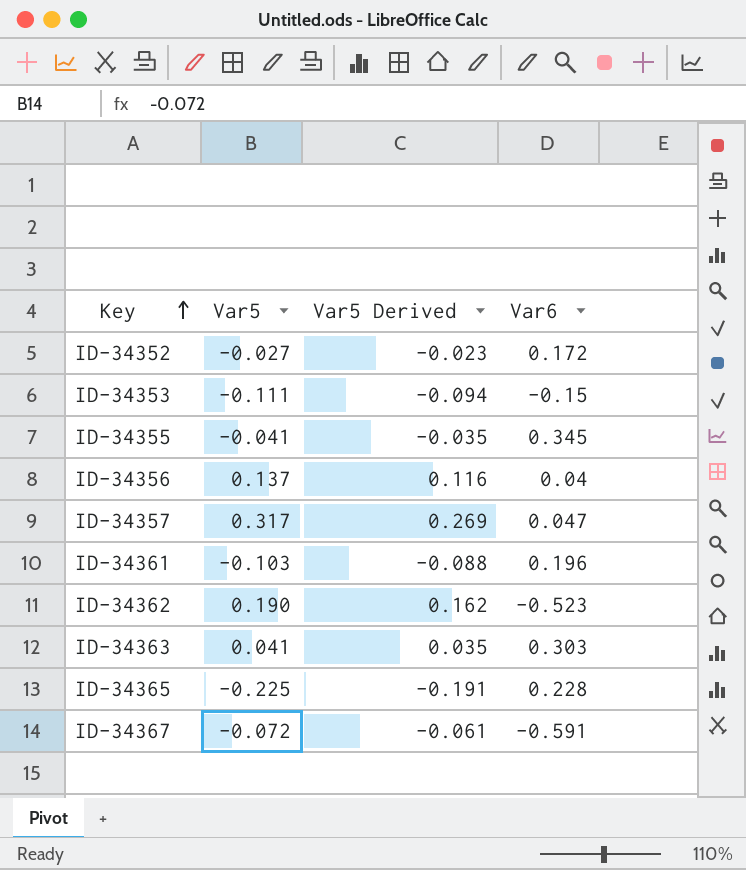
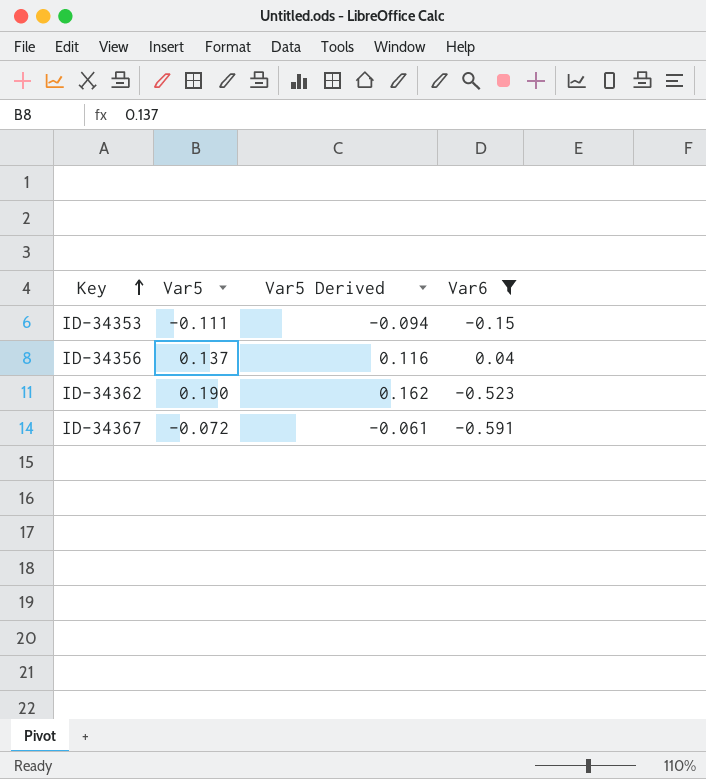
filter: none -> Var6 <= 0.04

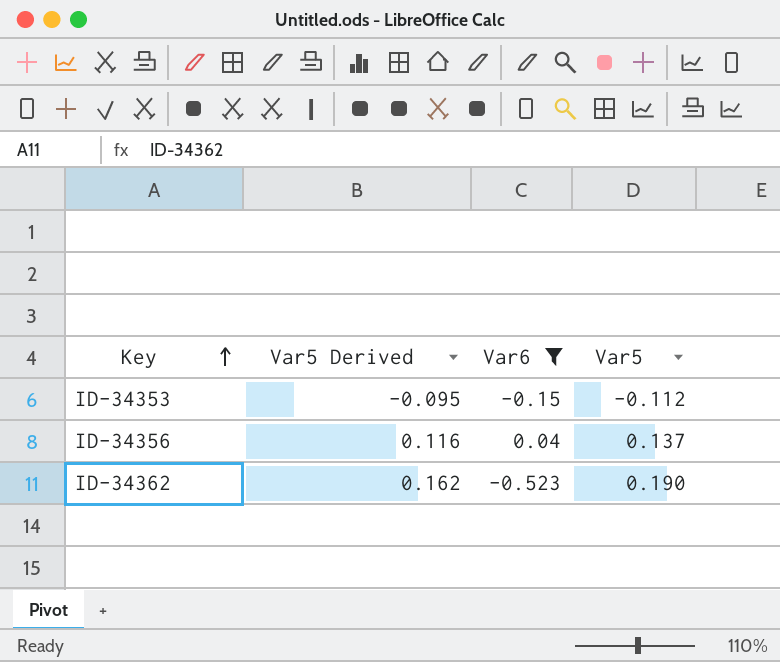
column Var5 | position: 2 -> 4
row ID-34367: -0.072 | -0.061 | -0.591 -> none
ID-34353 | Var5 Derived: -0.094 -> -0.095
ID-34353 | Var5: -0.111 -> -0.112

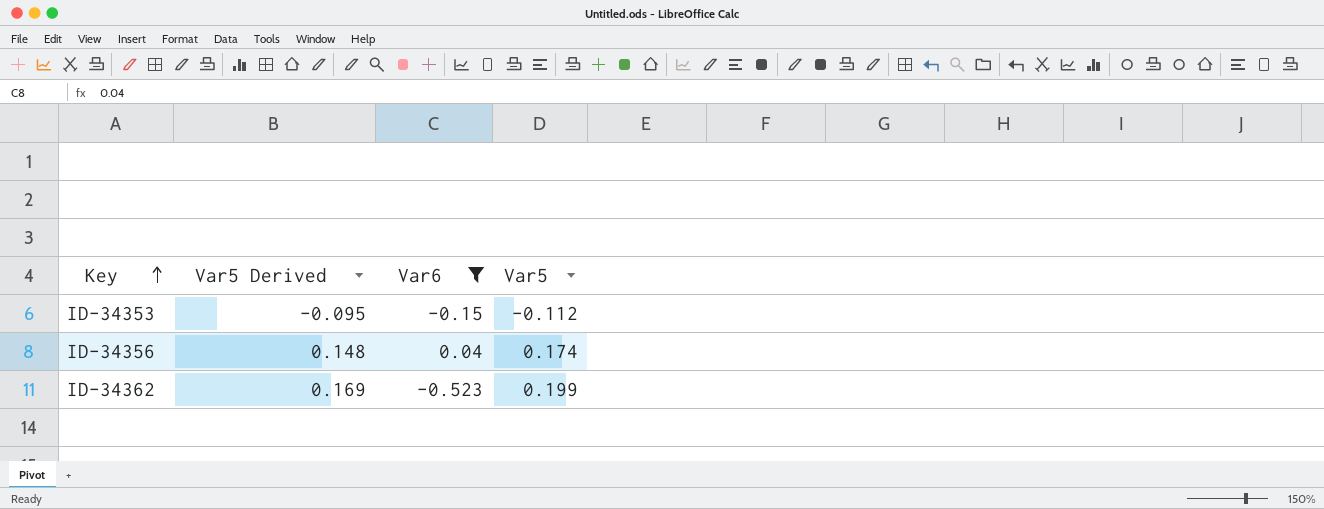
ID-34356 | Var5 Derived: 0.116 -> 0.148
ID-34356 | Var5: 0.137 -> 0.174
ID-34362 | Var5 Derived: 0.162 -> 0.169
ID-34362 | Var5: 0.190 -> 0.199

